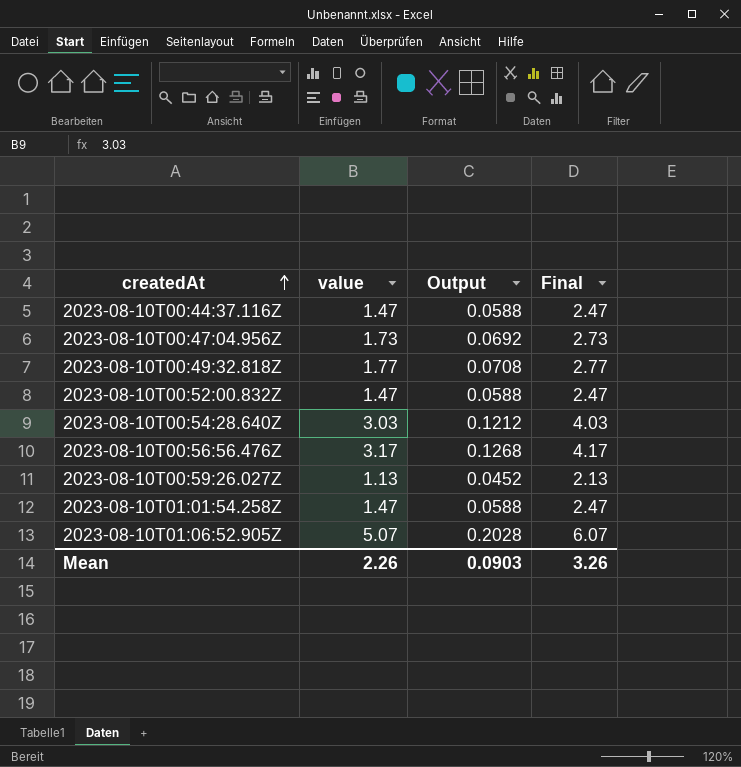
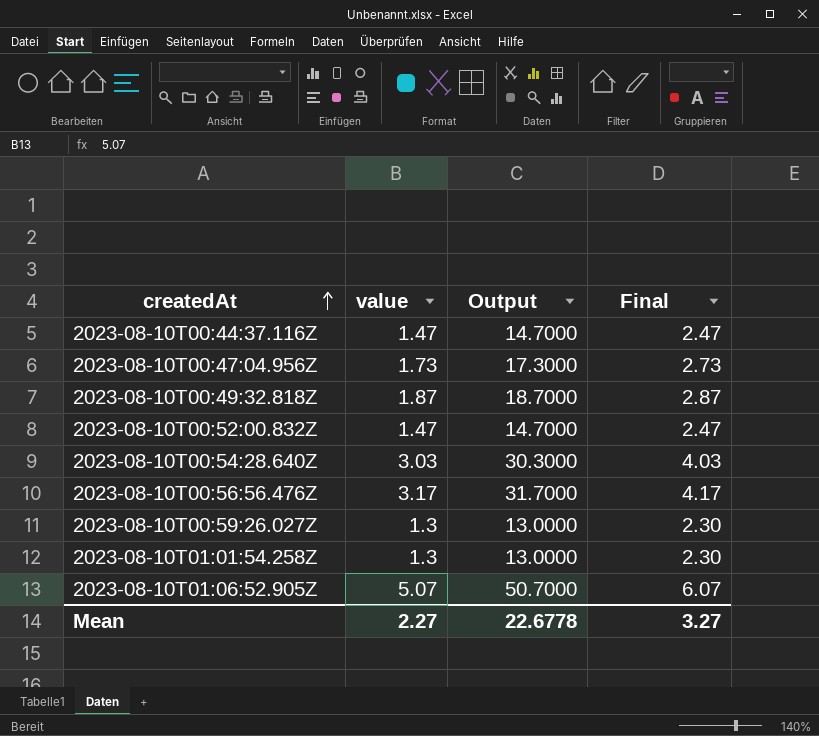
column Output | formula: [value] * 0.04 -> [value] * 10
2023-08-10T00:49:32.818Z | value: 1.77 -> 1.87
2023-08-10T00:49:32.818Z | Final: 2.77 -> 2.87
2023-08-10T00:59:26.027Z | value: 1.13 -> 1.3
2023-08-10T00:59:26.027Z | Final: 2.13 -> 2.30
2023-08-10T01:01:54.258Z | value: 1.47 -> 1.3
2023-08-10T01:01:54.258Z | Final: 2.47 -> 2.30
Mean | value: 2.26 -> 2.27
Mean | Output: 0.0903 -> 22.6778
Mean | Final: 3.26 -> 3.27

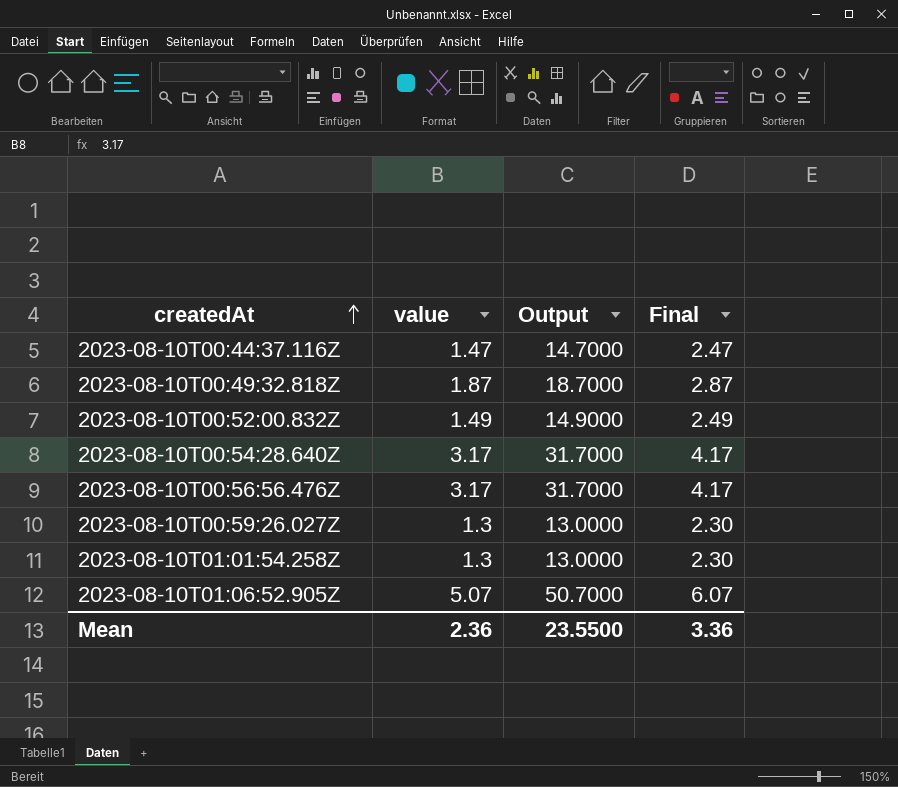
row 2023-08-10T00:47:04.956Z: 1.73 | 17.3000 | 2.73 -> none
2023-08-10T00:52:00.832Z | value: 1.47 -> 1.49
2023-08-10T00:52:00.832Z | Output: 14.7000 -> 14.9000
2023-08-10T00:52:00.832Z | Final: 2.47 -> 2.49
2023-08-10T00:54:28.640Z | value: 3.03 -> 3.17
2023-08-10T00:54:28.640Z | Output: 30.3000 -> 31.7000
2023-08-10T00:54:28.640Z | Final: 4.03 -> 4.17
Mean | value: 2.27 -> 2.36
Mean | Output: 22.6778 -> 23.5500
Mean | Final: 3.27 -> 3.36

